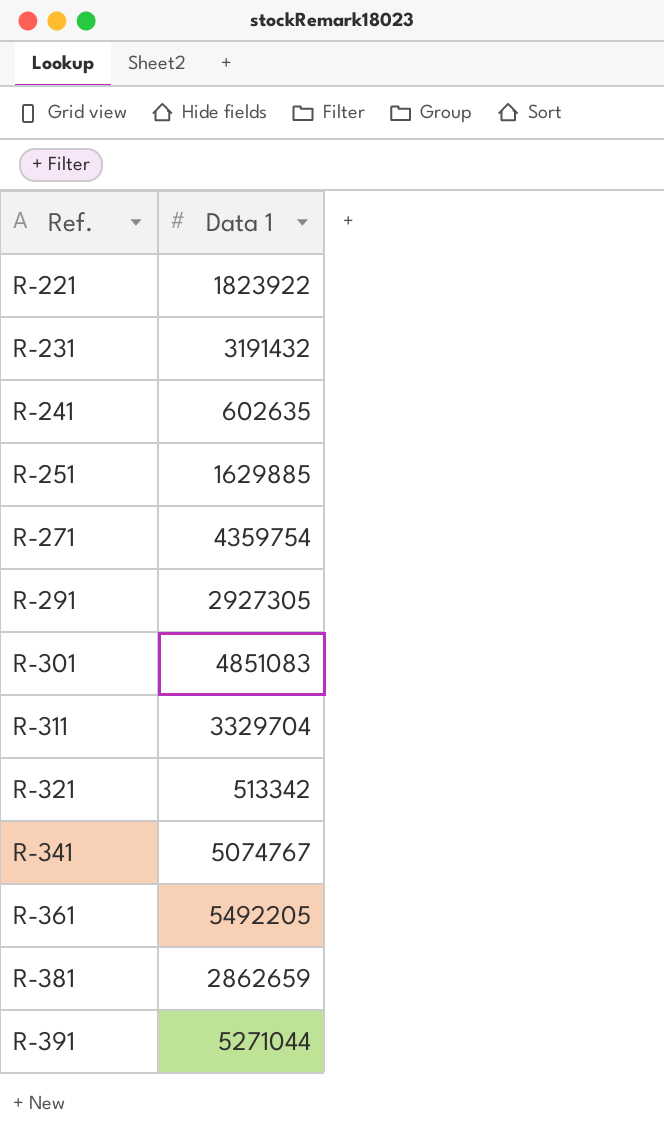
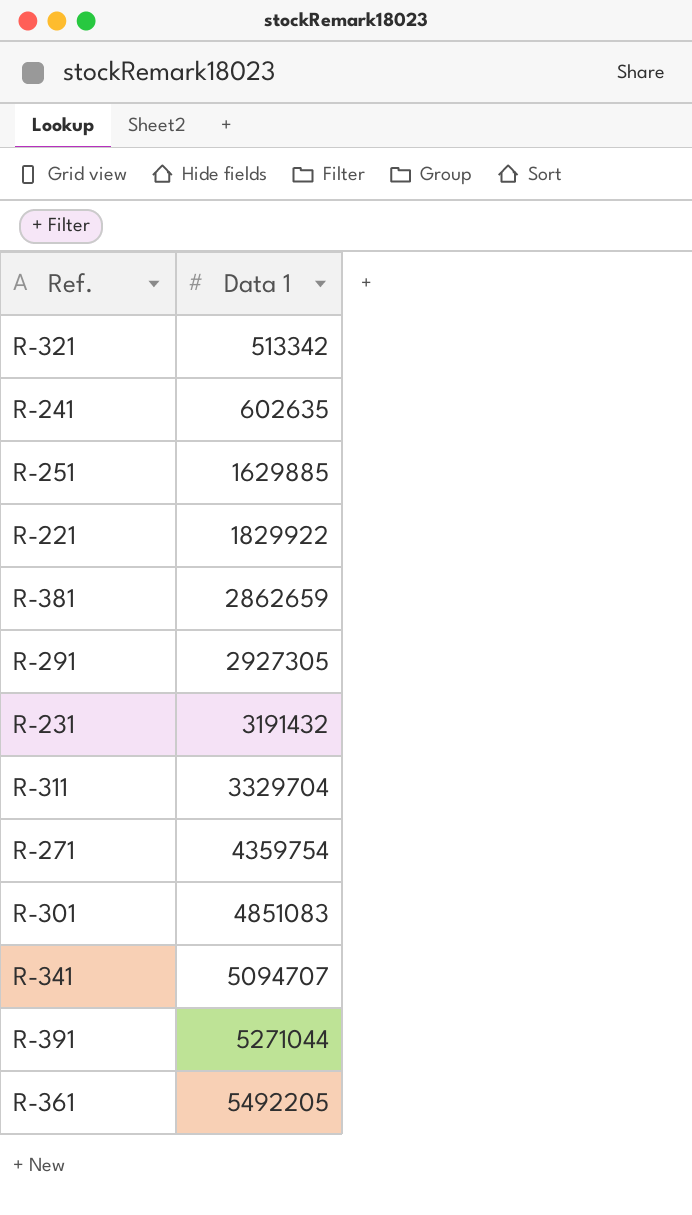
row order: Ref. ascending -> Data 1 ascending
R-221 | Data 1: 1823922 -> 1829922
R-341 | Data 1: 5074767 -> 5094707

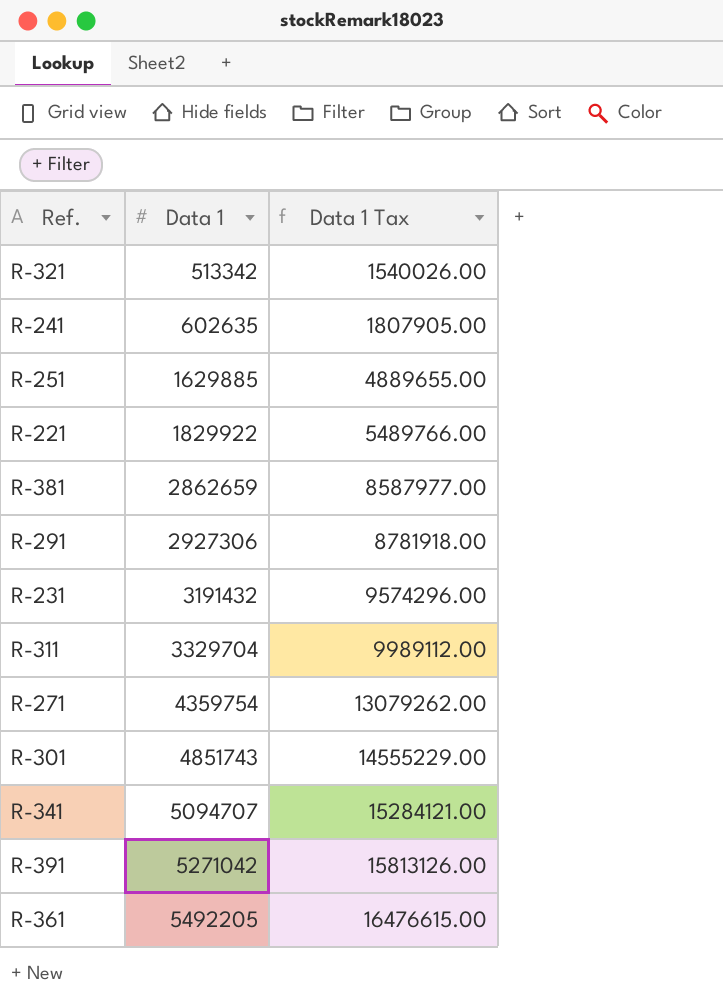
column Data 1 Tax | formula: none -> [Data 1] * 3
R-291 | Data 1: 2927305 -> 2927306
R-301 | Data 1: 4851083 -> 4851743
R-391 | Data 1: 5271044 -> 5271042

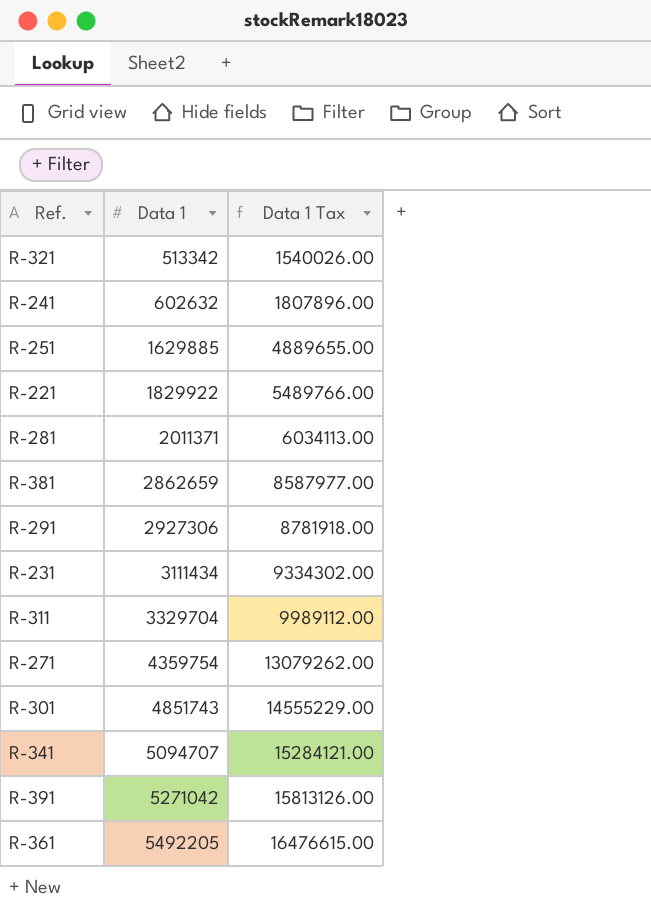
R-241 | Data 1: 602635 -> 602632
R-241 | Data 1 Tax: 1807905.00 -> 1807896.00
row R-281: none -> 2011371 | 6034113.00
R-231 | Data 1: 3191432 -> 3111434
R-231 | Data 1 Tax: 9574296.00 -> 9334302.00

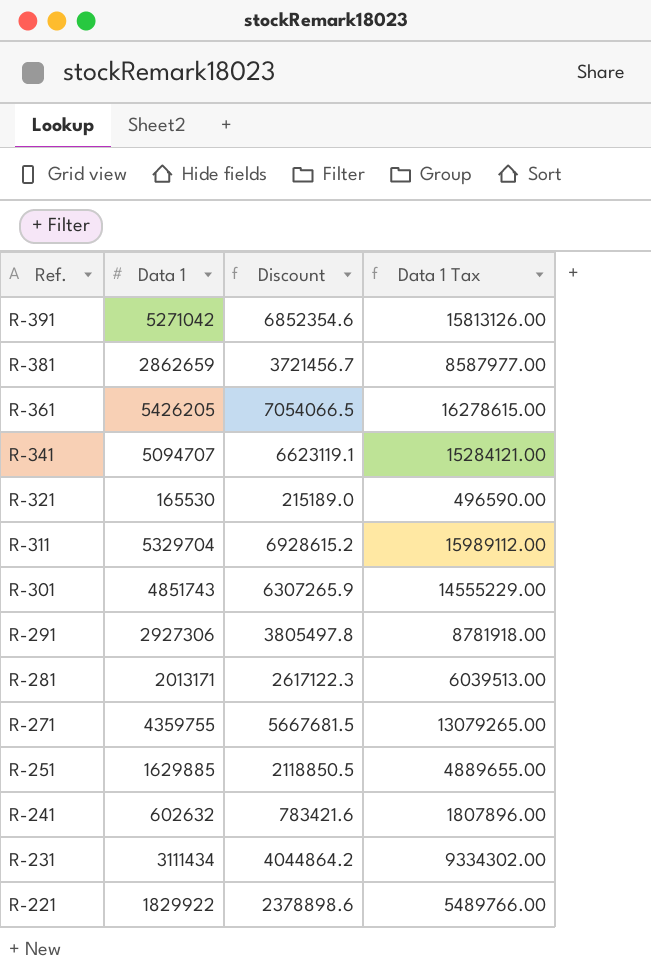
row order: Data 1 ascending -> Ref. descending
column Discount | formula: none -> [Data 1] * 1.3
R-361 | Data 1: 5492205 -> 5426205
R-361 | Data 1 Tax: 16476615.00 -> 16278615.00
R-321 | Data 1: 513342 -> 165530
R-321 | Data 1 Tax: 1540026.00 -> 496590.00
R-311 | Data 1: 3329704 -> 5329704
R-311 | Data 1 Tax: 9989112.00 -> 15989112.00
R-281 | Data 1: 2011371 -> 2013171
R-281 | Data 1 Tax: 6034113.00 -> 6039513.00
R-271 | Data 1: 4359754 -> 4359755
R-271 | Data 1 Tax: 13079262.00 -> 13079265.00

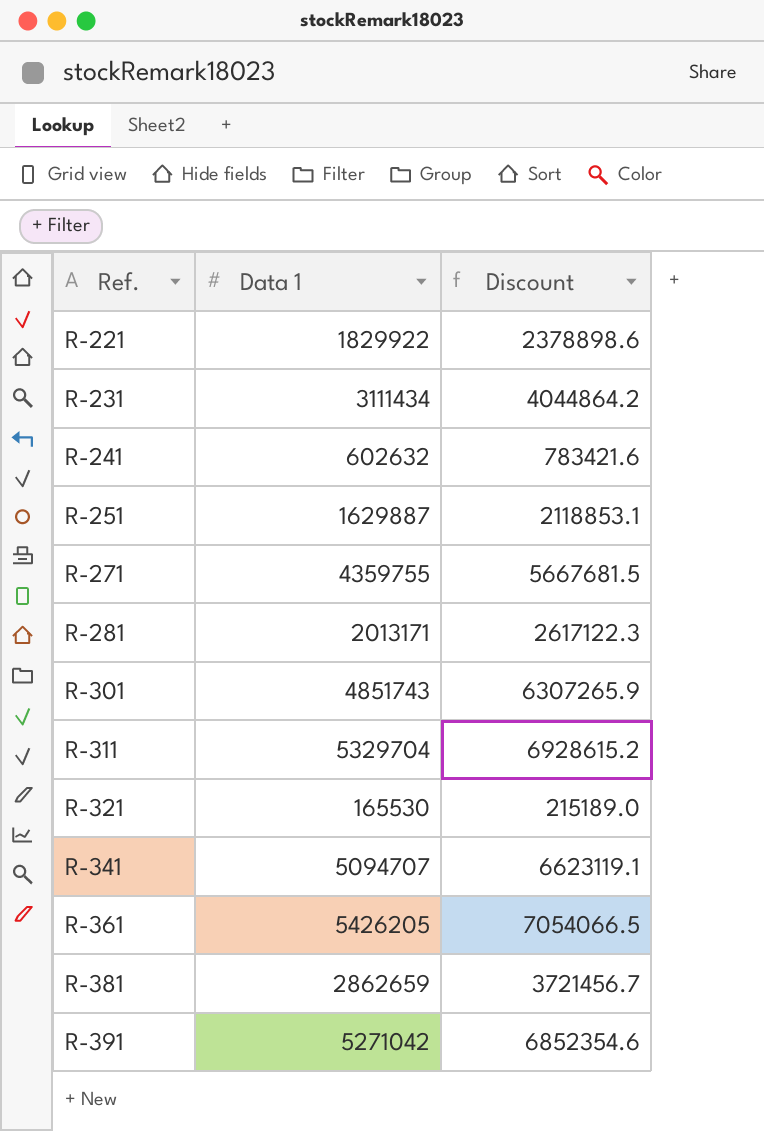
row order: Ref. descending -> Ref. ascending
column Data 1 Tax | formula: [Data 1] * 3 -> none
row R-291: 2927306 | 3805497.8 | 8781918.00 -> none
R-251 | Data 1: 1629885 -> 1629887
R-251 | Discount: 2118850.5 -> 2118853.1

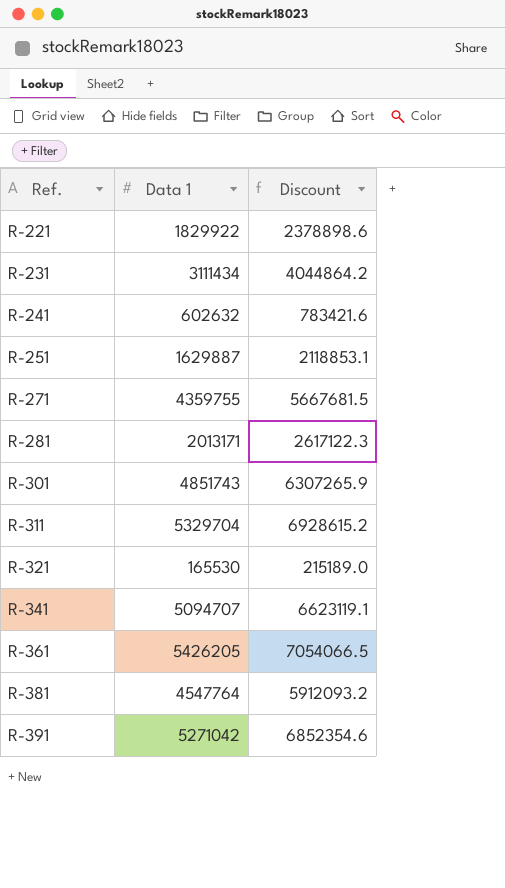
R-381 | Data 1: 2862659 -> 4547764
R-381 | Discount: 3721456.7 -> 5912093.2

